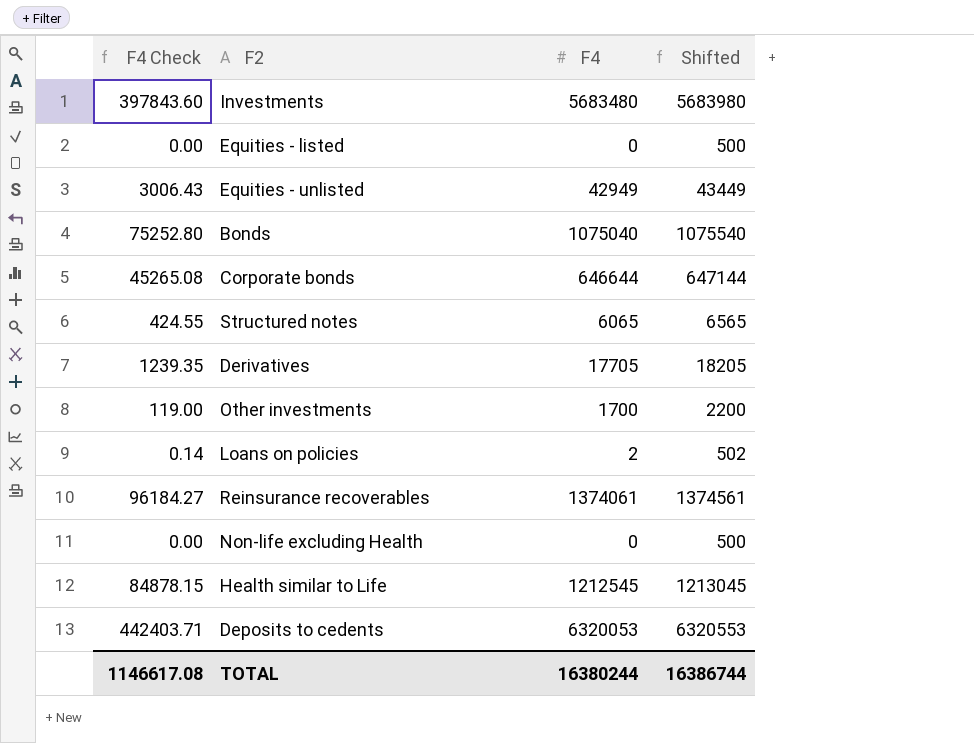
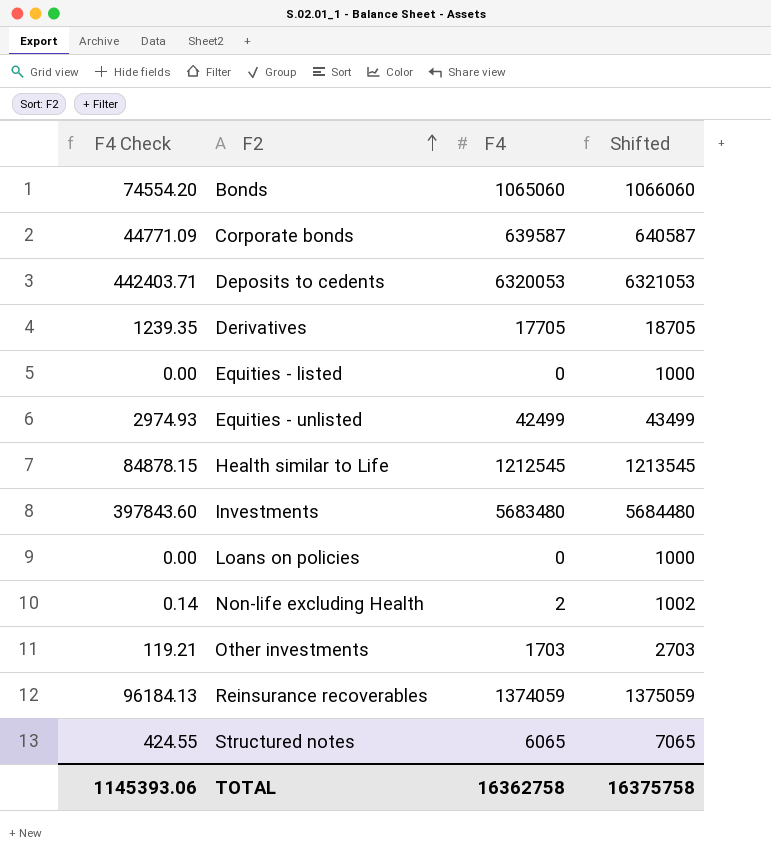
row order: none -> F2 ascending
column Shifted | formula: [F4] + 500 -> [F4] + 1000
Bonds | F4 Check: 75252.80 -> 74554.20
Bonds | F4: 1075040 -> 1065060
Corporate bonds | F4 Check: 45265.08 -> 44771.09
Corporate bonds | F4: 646644 -> 639587
Equities - unlisted | F4 Check: 3006.43 -> 2974.93
Equities - unlisted | F4: 42949 -> 42499
Loans on policies | F4 Check: 0.14 -> 0.00
Loans on policies | F4: 2 -> 0
Non-life excluding Health | F4 Check: 0.00 -> 0.14
Non-life excluding Health | F4: 0 -> 2
Other investments | F4 Check: 119.00 -> 119.21
Other investments | F4: 1700 -> 1703
Reinsurance recoverables | F4 Check: 96184.27 -> 96184.13
Reinsurance recoverables | F4: 1374061 -> 1374059
TOTAL | F4 Check: 1146617.08 -> 1145393.06
TOTAL | F4: 16380244 -> 16362758
TOTAL | Shifted: 16386744 -> 16375758

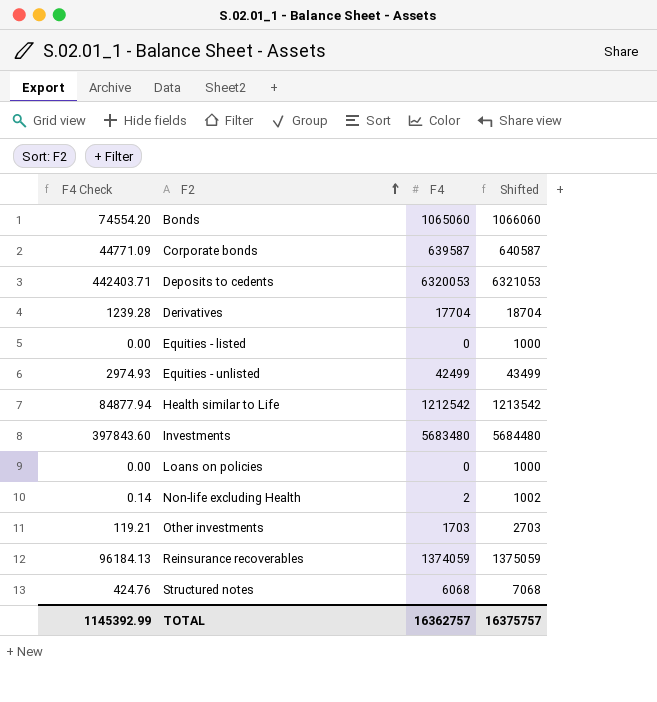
Derivatives | F4 Check: 1239.35 -> 1239.28
Derivatives | F4: 17705 -> 17704
Derivatives | Shifted: 18705 -> 18704
Health similar to Life | F4 Check: 84878.15 -> 84877.94
Health similar to Life | F4: 1212545 -> 1212542
Health similar to Life | Shifted: 1213545 -> 1213542
Structured notes | F4 Check: 424.55 -> 424.76
Structured notes | F4: 6065 -> 6068
Structured notes | Shifted: 7065 -> 7068
TOTAL | F4 Check: 1145393.06 -> 1145392.99
TOTAL | F4: 16362758 -> 16362757
TOTAL | Shifted: 16375758 -> 16375757

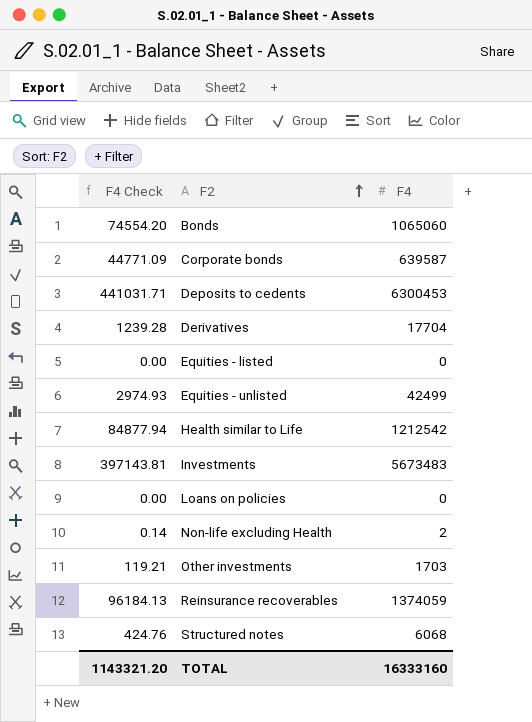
column Shifted | formula: [F4] + 1000 -> none
Deposits to cedents | F4 Check: 442403.71 -> 441031.71
Deposits to cedents | F4: 6320053 -> 6300453
Investments | F4 Check: 397843.60 -> 397143.81
Investments | F4: 5683480 -> 5673483
TOTAL | F4 Check: 1145392.99 -> 1143321.20
TOTAL | F4: 16362757 -> 16333160

